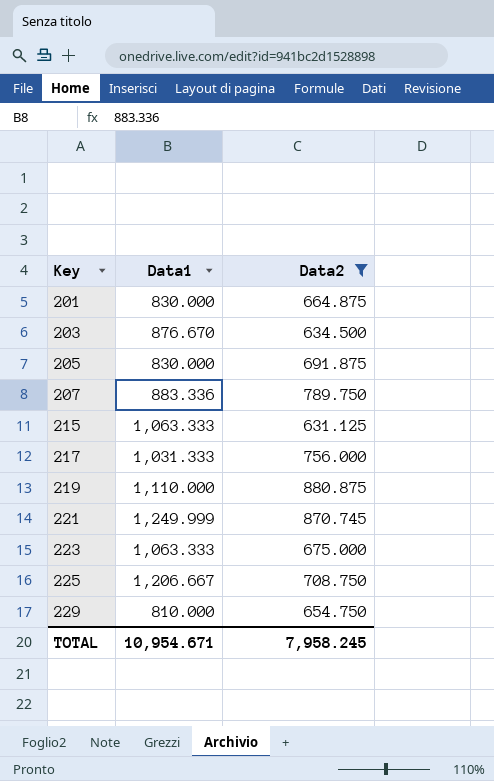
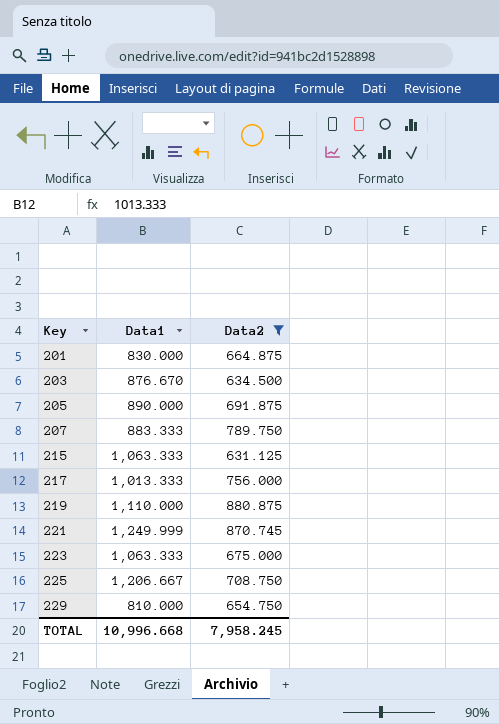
205 | Data1: 830.000 -> 890.000
207 | Data1: 883.336 -> 883.333
217 | Data1: 1,031.333 -> 1,013.333
TOTAL | Data1: 10,954.671 -> 10,996.668

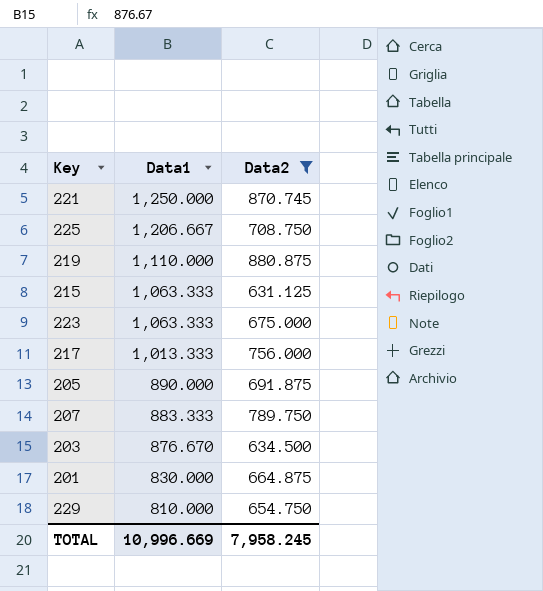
row order: Key ascending -> Data1 descending
221 | Data1: 1,249.999 -> 1,250.000
TOTAL | Data1: 10,996.668 -> 10,996.669

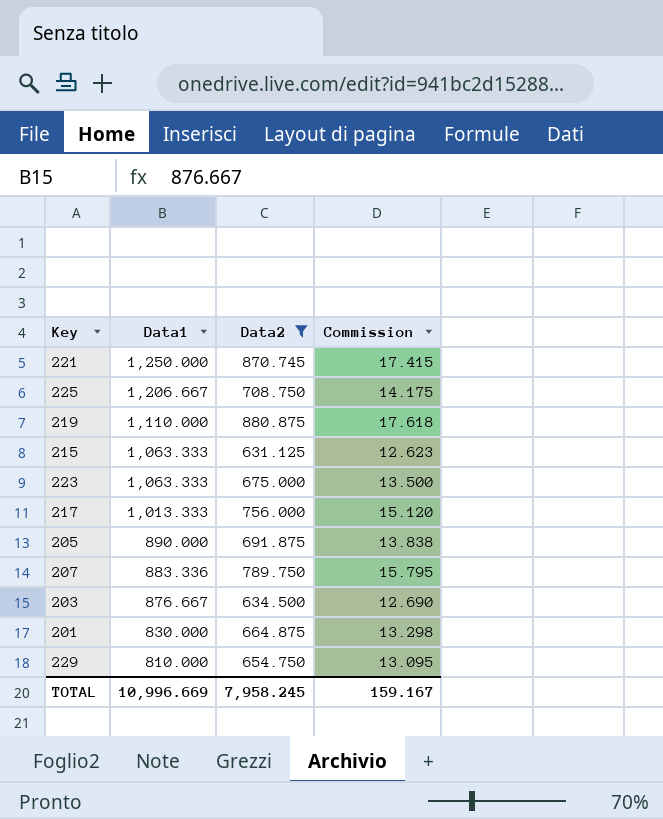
column Commission | formula: none -> [Data2] * 0.02
207 | Data1: 883.333 -> 883.336
203 | Data1: 876.670 -> 876.667

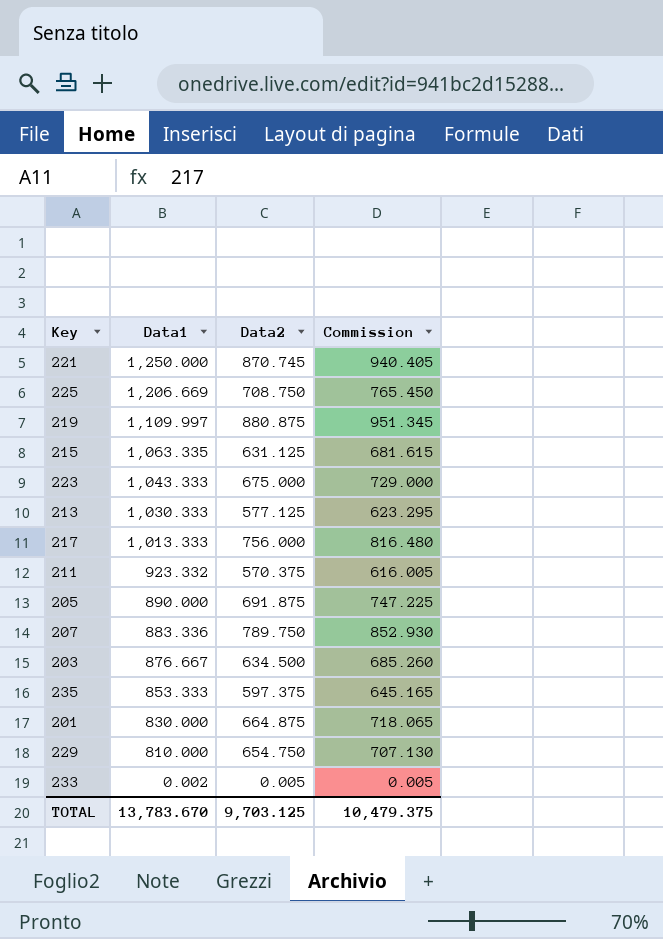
filter: Data2 >= 631.125 -> none
column Commission | formula: [Data2] * 0.02 -> [Data2] * 1.08
225 | Data1: 1,206.667 -> 1,206.669
219 | Data1: 1,110.000 -> 1,109.997
215 | Data1: 1,063.333 -> 1,063.335
223 | Data1: 1,063.333 -> 1,043.333
TOTAL | Data1: 10,996.669 -> 13,783.670
TOTAL | Data2: 7,958.245 -> 9,703.125
TOTAL | Commission: 159.167 -> 10,479.375

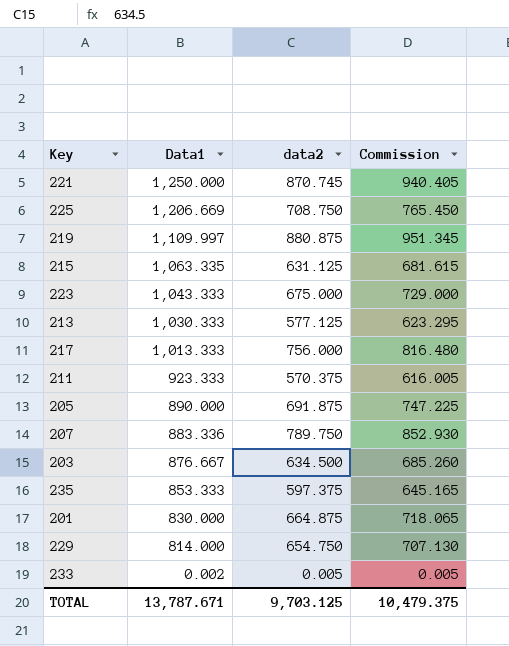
column name: Data2 -> data2
211 | Data1: 923.332 -> 923.333
229 | Data1: 810.000 -> 814.000
TOTAL | Data1: 13,783.670 -> 13,787.671

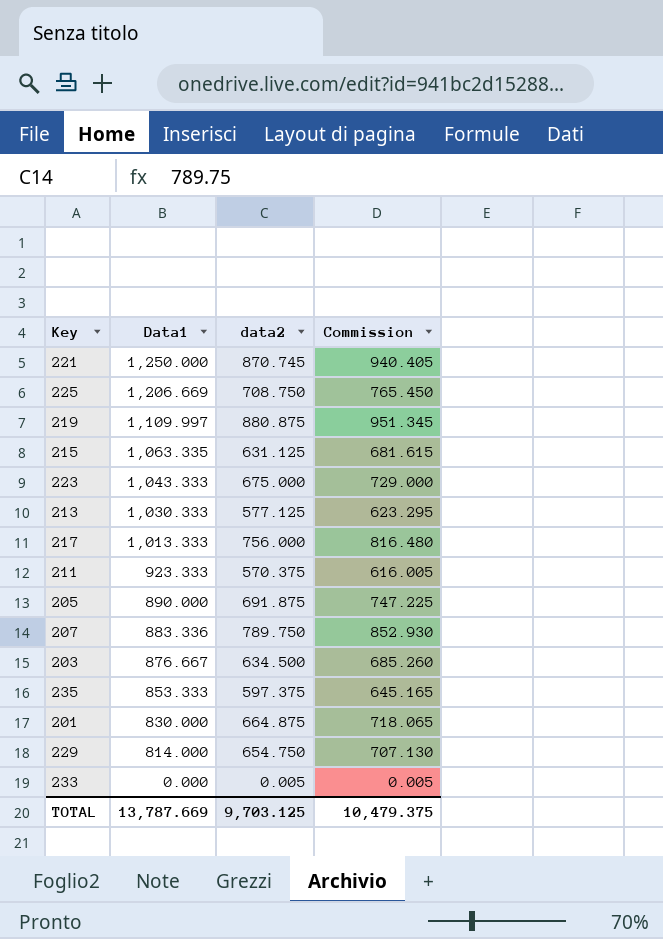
233 | Data1: 0.002 -> 0.000
TOTAL | Data1: 13,787.671 -> 13,787.669

